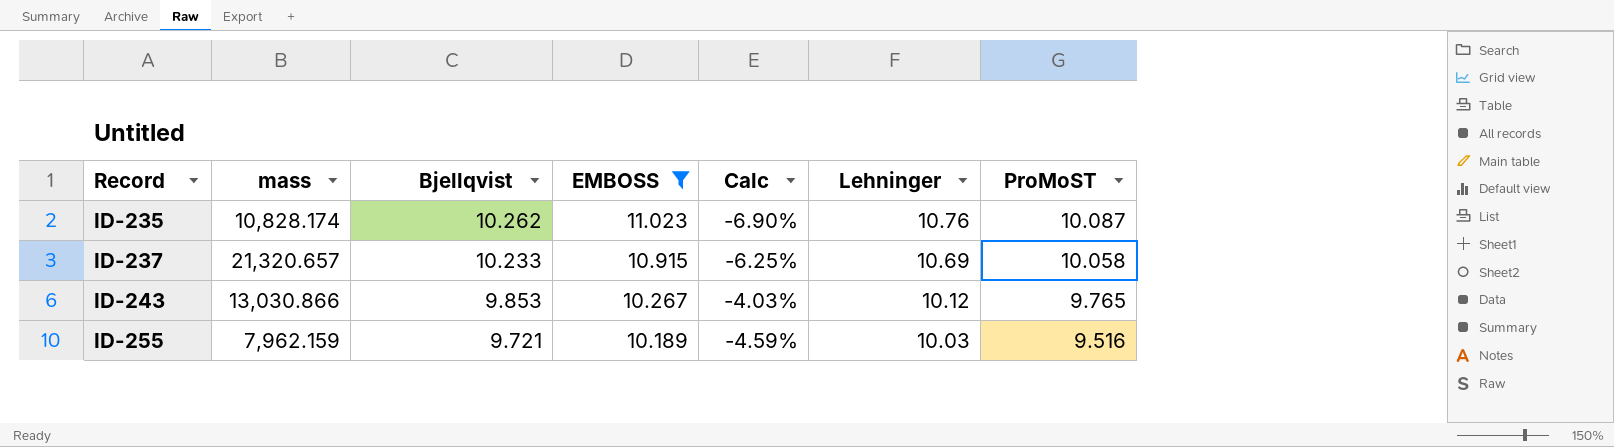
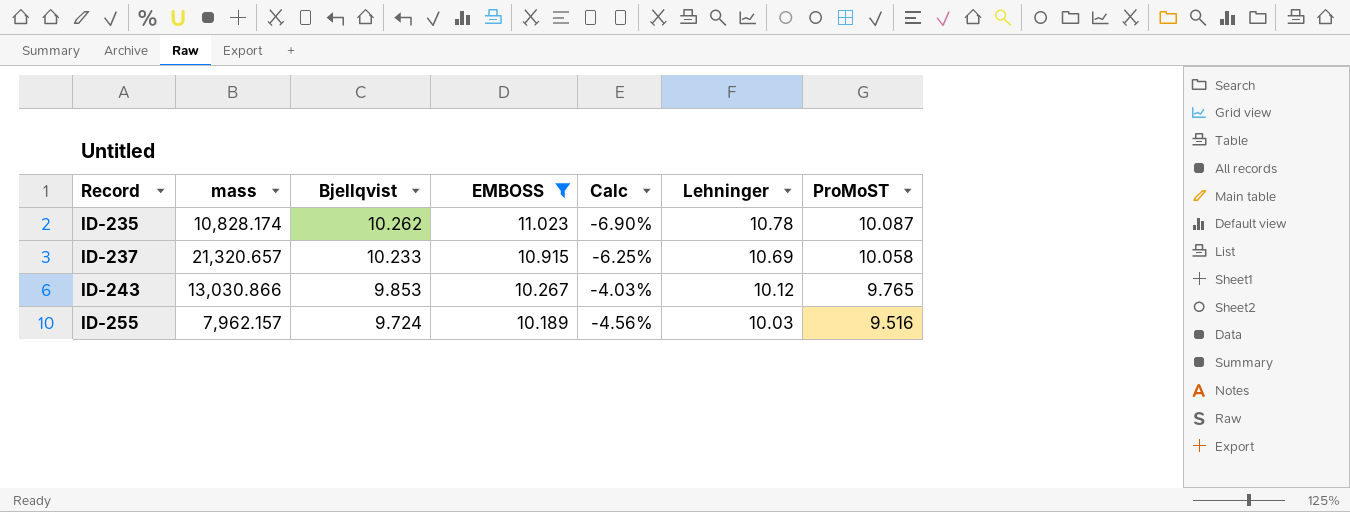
ID-235 | Lehninger: 10.76 -> 10.78
ID-255 | mass: 7,962.159 -> 7,962.157
ID-255 | Bjellqvist: 9.721 -> 9.724
ID-255 | Calc: -4.59% -> -4.56%

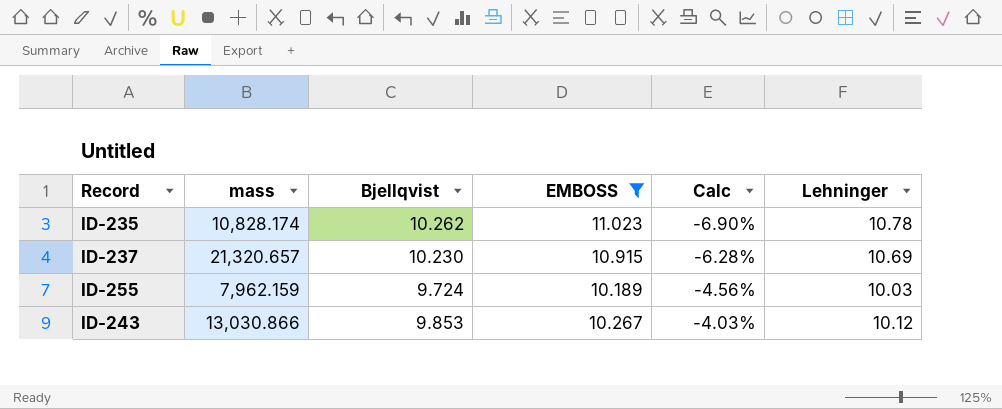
row order: Record ascending -> Calc ascending
column ProMoST | position: 7 -> none
ID-237 | Bjellqvist: 10.233 -> 10.230
ID-237 | Calc: -6.25% -> -6.28%
ID-255 | mass: 7,962.157 -> 7,962.159

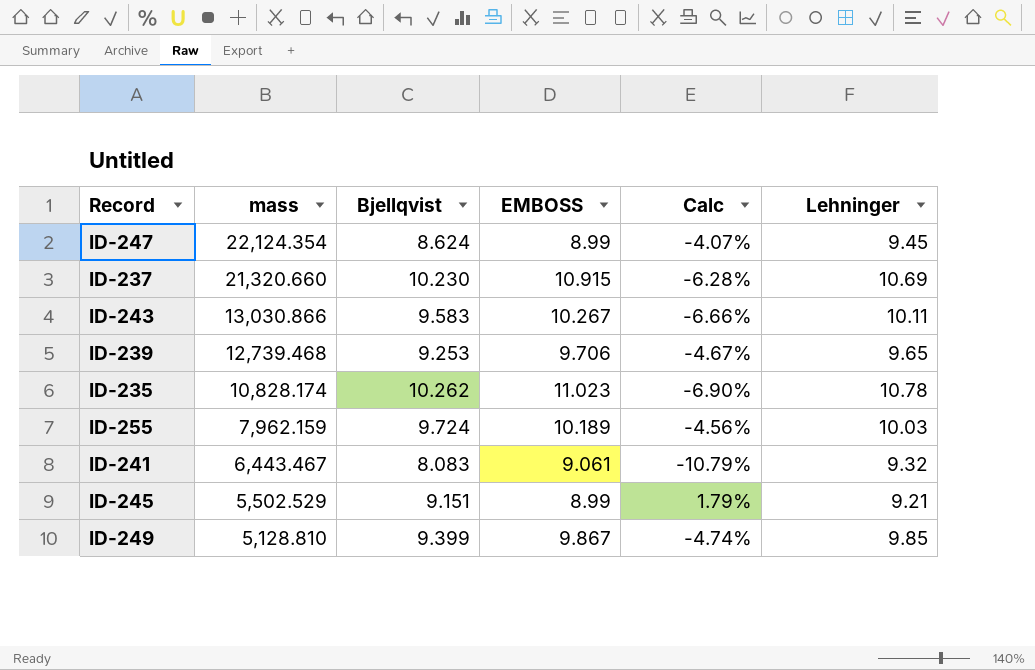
filter: EMBOSS >= 10.189 -> none
row order: Calc ascending -> mass descending
ID-237 | mass: 21,320.657 -> 21,320.660
ID-243 | Bjellqvist: 9.853 -> 9.583
ID-243 | Calc: -4.03% -> -6.66%
ID-243 | Lehninger: 10.12 -> 10.11

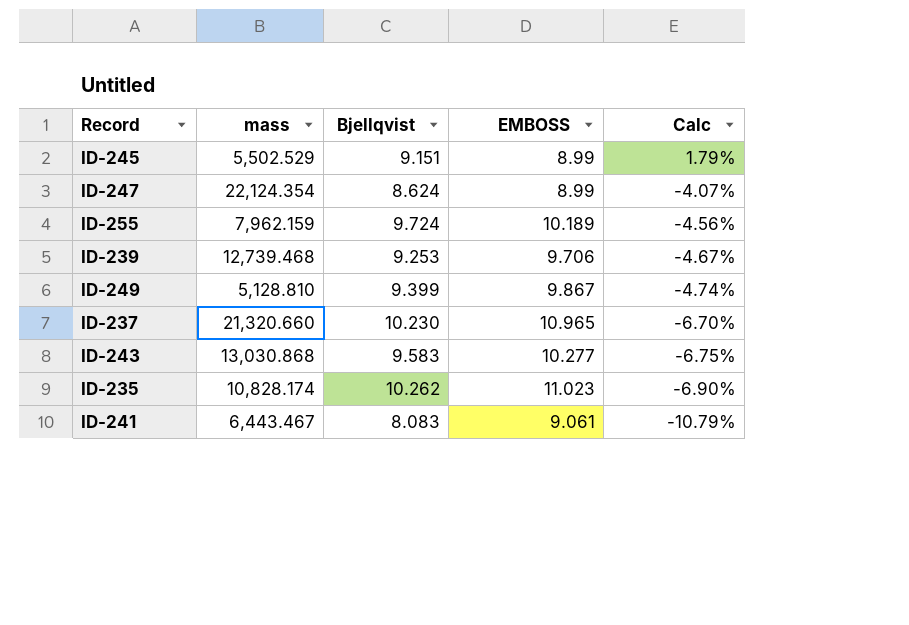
row order: mass descending -> Calc descending
column Lehninger | position: 6 -> none
ID-237 | EMBOSS: 10.915 -> 10.965
ID-237 | Calc: -6.28% -> -6.70%
ID-243 | mass: 13,030.866 -> 13,030.868
ID-243 | EMBOSS: 10.267 -> 10.277
ID-243 | Calc: -6.66% -> -6.75%

